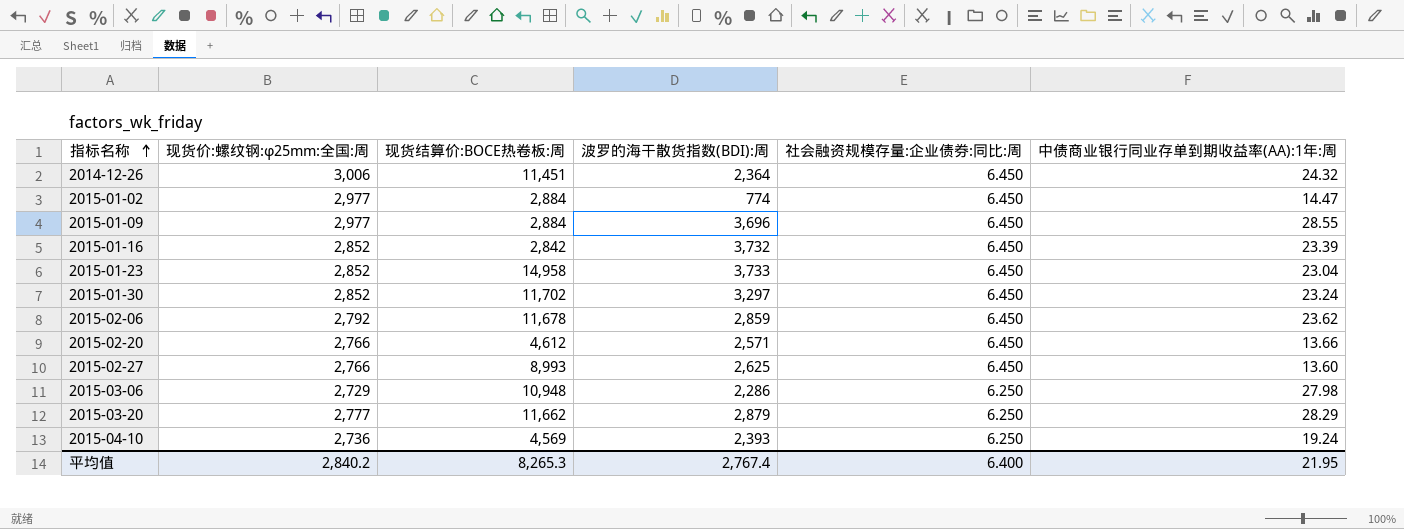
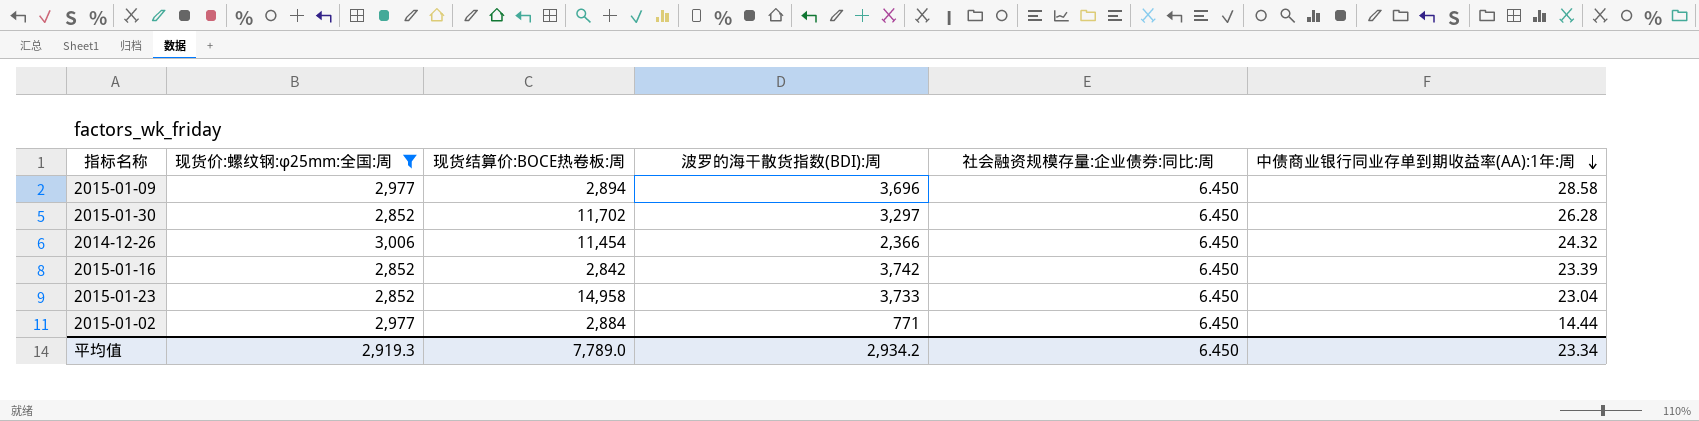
filter: none -> 现货价:螺纹钢:φ25mm:全国:周 >= 2,852
row order: 指标名称 ascending -> 中债商业银行同业存单到期收益率(AA):1年:周 descending
2015-01-09 | 现货结算价:BOCE热卷板:周: 2,884 -> 2,894
2015-01-09 | 中债商业银行同业存单到期收益率(AA):1年:周: 28.55 -> 28.58
2015-01-30 | 中债商业银行同业存单到期收益率(AA):1年:周: 23.24 -> 26.28
2014-12-26 | 现货结算价:BOCE热卷板:周: 11,451 -> 11,454
2014-12-26 | 波罗的海干散货指数(BDI):周: 2,364 -> 2,366
2015-01-16 | 波罗的海干散货指数(BDI):周: 3,732 -> 3,742
2015-01-02 | 波罗的海干散货指数(BDI):周: 774 -> 771
2015-01-02 | 中债商业银行同业存单到期收益率(AA):1年:周: 14.47 -> 14.44
平均值 | 现货价:螺纹钢:φ25mm:全国:周: 2,840.2 -> 2,919.3
平均值 | 现货结算价:BOCE热卷板:周: 8,265.3 -> 7,789.0
平均值 | 波罗的海干散货指数(BDI):周: 2,767.4 -> 2,934.2
平均值 | 社会融资规模存量:企业债券:同比:周: 6.400 -> 6.450
平均值 | 中债商业银行同业存单到期收益率(AA):1年:周: 21.95 -> 23.34

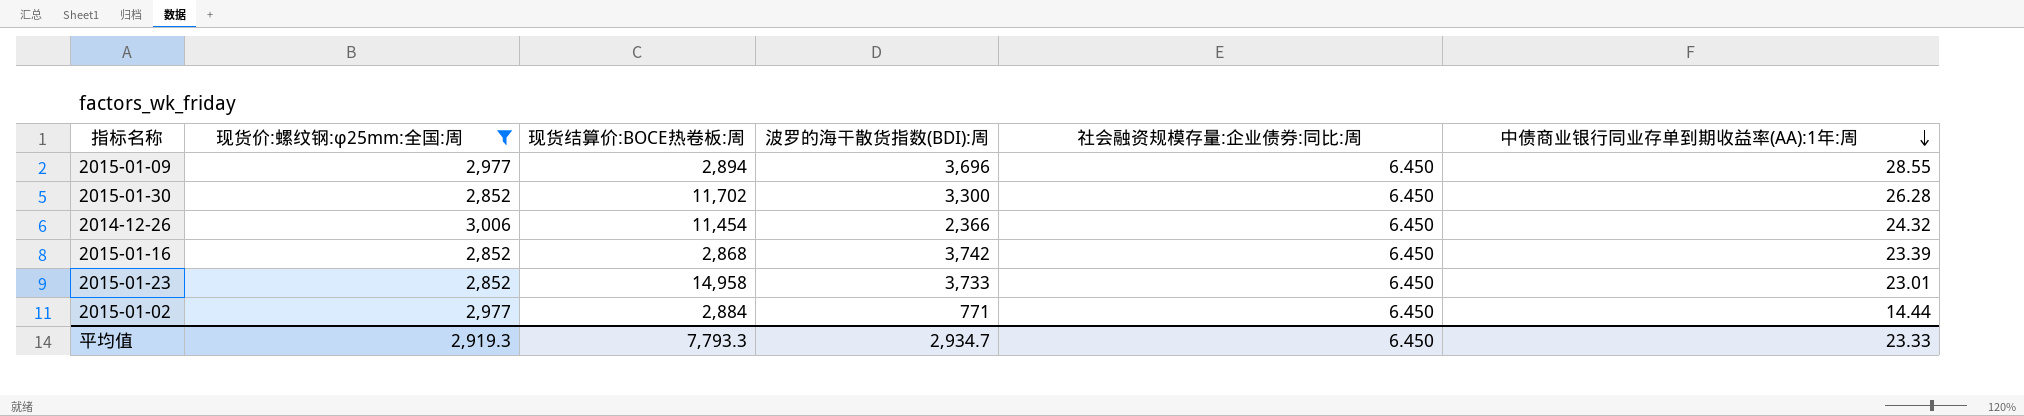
2015-01-09 | 中债商业银行同业存单到期收益率(AA):1年:周: 28.58 -> 28.55
2015-01-30 | 波罗的海干散货指数(BDI):周: 3,297 -> 3,300
2015-01-16 | 现货结算价:BOCE热卷板:周: 2,842 -> 2,868
2015-01-23 | 中债商业银行同业存单到期收益率(AA):1年:周: 23.04 -> 23.01
平均值 | 现货结算价:BOCE热卷板:周: 7,789.0 -> 7,793.3
平均值 | 波罗的海干散货指数(BDI):周: 2,934.2 -> 2,934.7
平均值 | 中债商业银行同业存单到期收益率(AA):1年:周: 23.34 -> 23.33

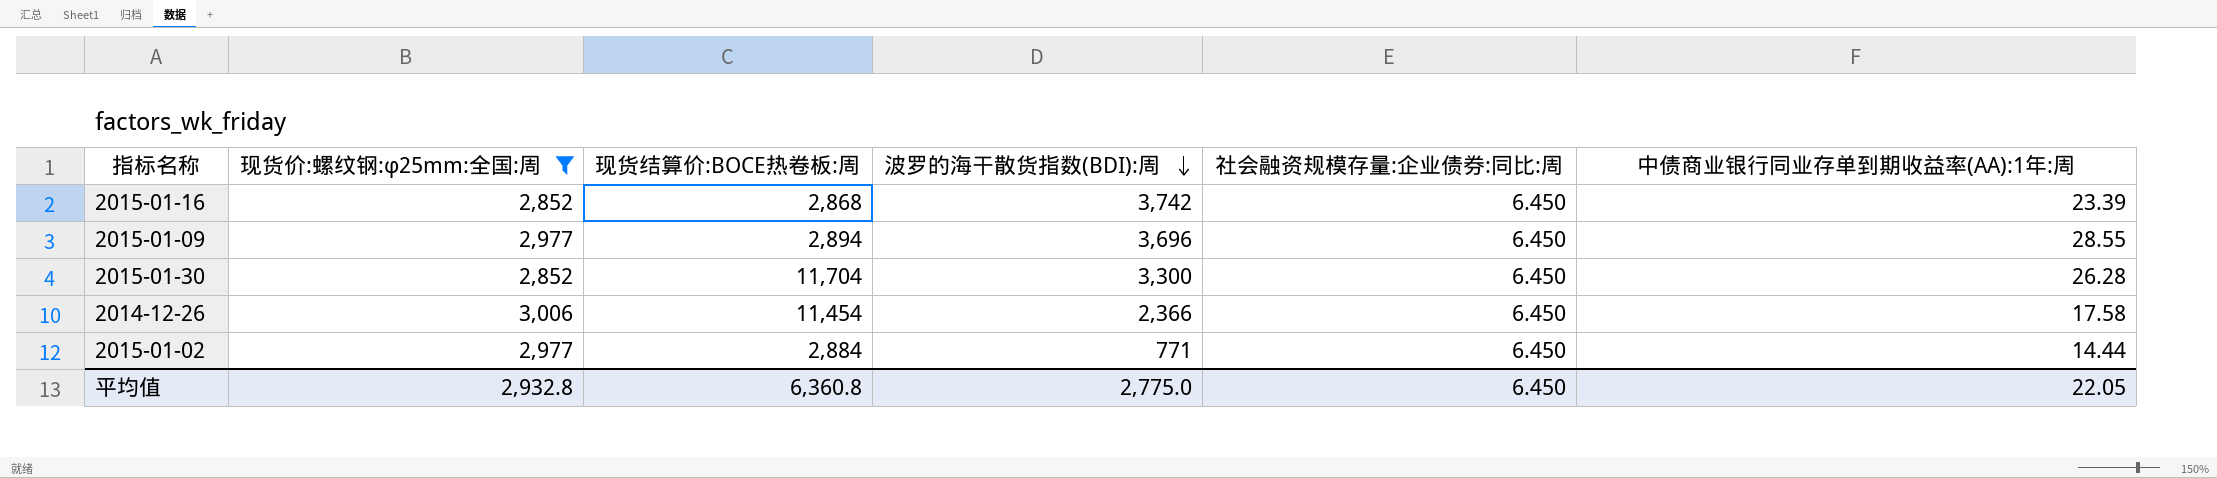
row order: 中债商业银行同业存单到期收益率(AA):1年:周 descending -> 波罗的海干散货指数(BDI):周 descending
row 2015-01-23: 2,852 | 14,958 | 3,733 | 6.450 | 23.01 -> none
2015-01-30 | 现货结算价:BOCE热卷板:周: 11,702 -> 11,704
2014-12-26 | 中债商业银行同业存单到期收益率(AA):1年:周: 24.32 -> 17.58
平均值 | 现货价:螺纹钢:φ25mm:全国:周: 2,919.3 -> 2,932.8
平均值 | 现货结算价:BOCE热卷板:周: 7,793.3 -> 6,360.8
平均值 | 波罗的海干散货指数(BDI):周: 2,934.7 -> 2,775.0
平均值 | 中债商业银行同业存单到期收益率(AA):1年:周: 23.33 -> 22.05

